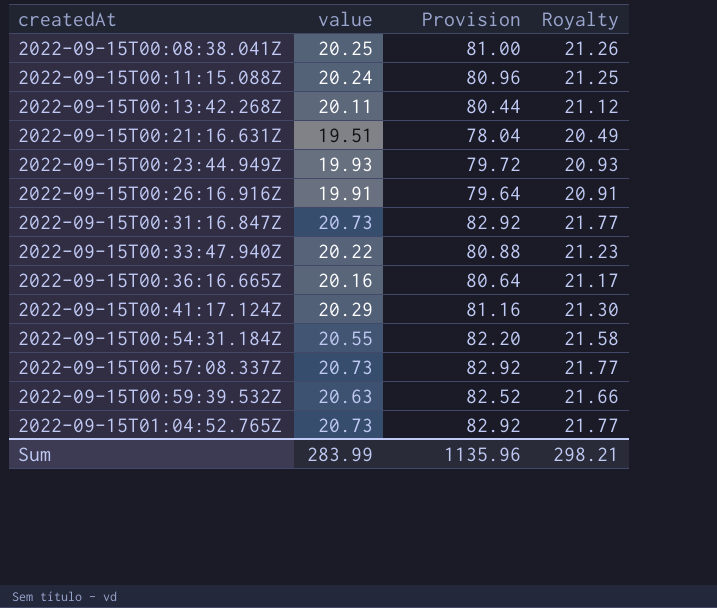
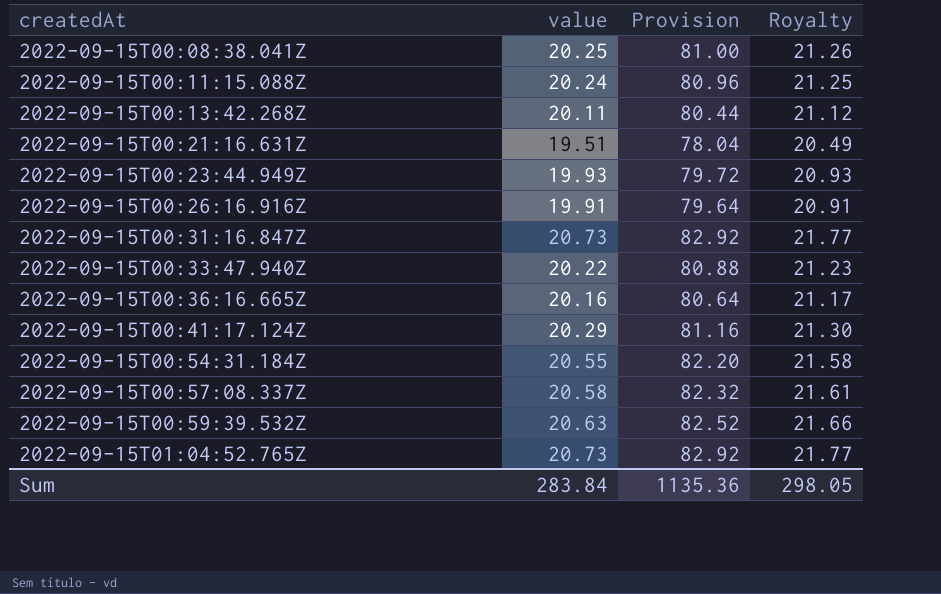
2022-09-15T00:57:08.337Z | value: 20.73 -> 20.58
2022-09-15T00:57:08.337Z | Provision: 82.92 -> 82.32
2022-09-15T00:57:08.337Z | Royalty: 21.77 -> 21.61
Sum | value: 283.99 -> 283.84
Sum | Provision: 1135.96 -> 1135.36
Sum | Royalty: 298.21 -> 298.05

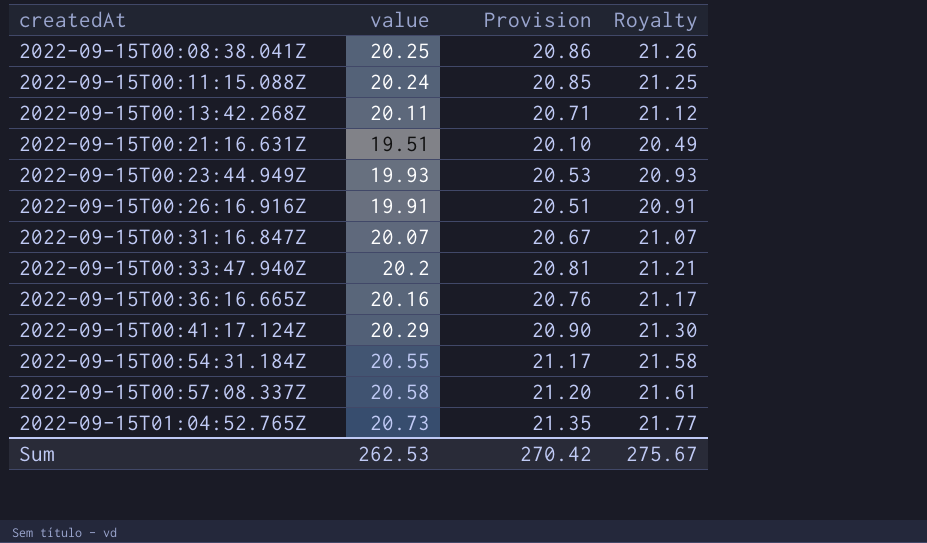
column Provision | formula: [value] * 4 -> [value] * 1.03
row 2022-09-15T00:59:39.532Z: 20.63 | 82.52 | 21.66 -> none
2022-09-15T00:31:16.847Z | value: 20.73 -> 20.07
2022-09-15T00:31:16.847Z | Royalty: 21.77 -> 21.07
2022-09-15T00:33:47.940Z | value: 20.22 -> 20.2
2022-09-15T00:33:47.940Z | Royalty: 21.23 -> 21.21
Sum | value: 283.84 -> 262.53
Sum | Provision: 1135.36 -> 270.42
Sum | Royalty: 298.05 -> 275.67

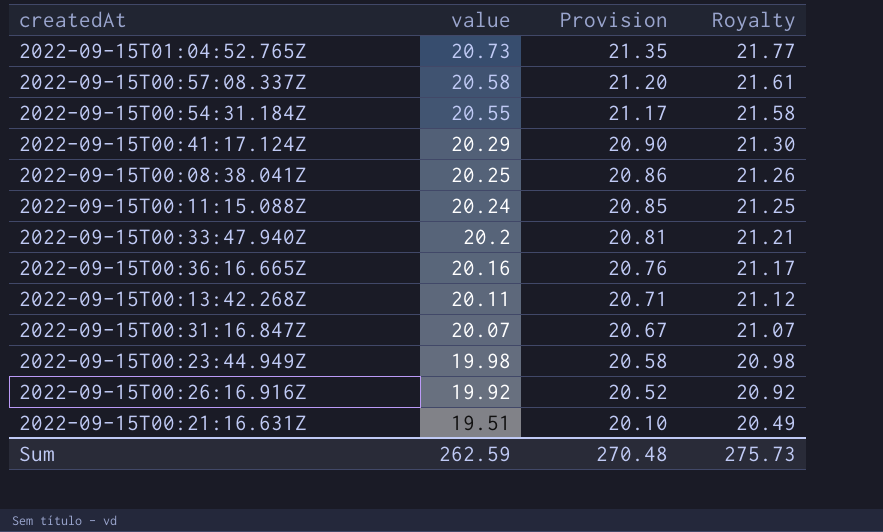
row order: createdAt ascending -> value descending
2022-09-15T00:23:44.949Z | value: 19.93 -> 19.98
2022-09-15T00:23:44.949Z | Provision: 20.53 -> 20.58
2022-09-15T00:23:44.949Z | Royalty: 20.93 -> 20.98
2022-09-15T00:26:16.916Z | value: 19.91 -> 19.92
2022-09-15T00:26:16.916Z | Provision: 20.51 -> 20.52
2022-09-15T00:26:16.916Z | Royalty: 20.91 -> 20.92
Sum | value: 262.53 -> 262.59
Sum | Provision: 270.42 -> 270.48
Sum | Royalty: 275.67 -> 275.73

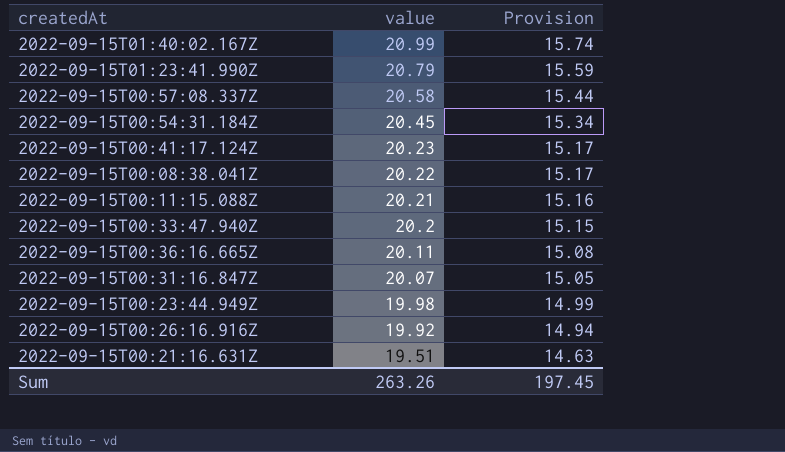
column Royalty | formula: [value] * 1.05 -> none
column Provision | formula: [value] * 1.03 -> [value] * 0.75
row 2022-09-15T01:04:52.765Z: 20.73 | 21.35 | 21.77 -> none
row 2022-09-15T00:13:42.268Z: 20.11 | 20.71 | 21.12 -> none
row 2022-09-15T01:40:02.167Z: none -> 20.99 | 15.74
row 2022-09-15T01:23:41.990Z: none -> 20.79 | 15.59
2022-09-15T00:54:31.184Z | value: 20.55 -> 20.45
2022-09-15T00:41:17.124Z | value: 20.29 -> 20.23
2022-09-15T00:08:38.041Z | value: 20.25 -> 20.22
2022-09-15T00:11:15.088Z | value: 20.24 -> 20.21
2022-09-15T00:36:16.665Z | value: 20.16 -> 20.11
Sum | value: 262.59 -> 263.26
Sum | Provision: 270.48 -> 197.45

